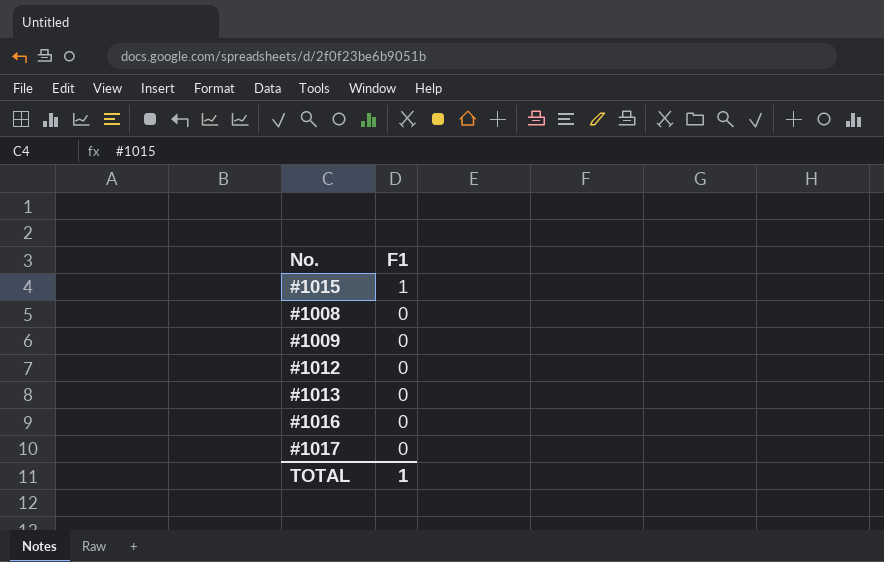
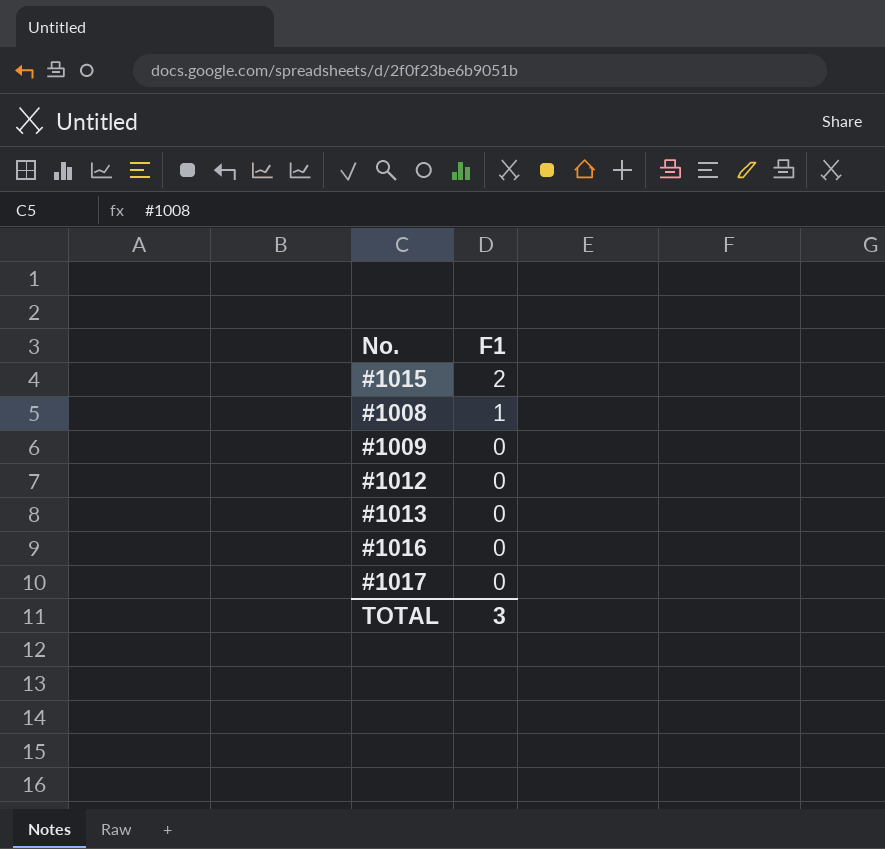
#1015 | F1: 1 -> 2
#1008 | F1: 0 -> 1
TOTAL | F1: 1 -> 3

